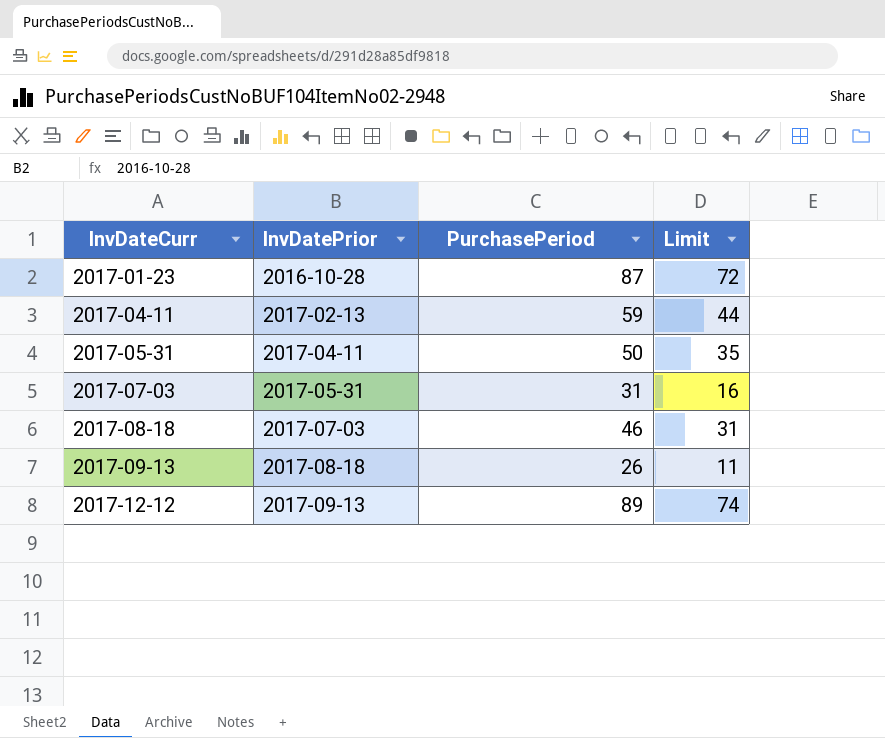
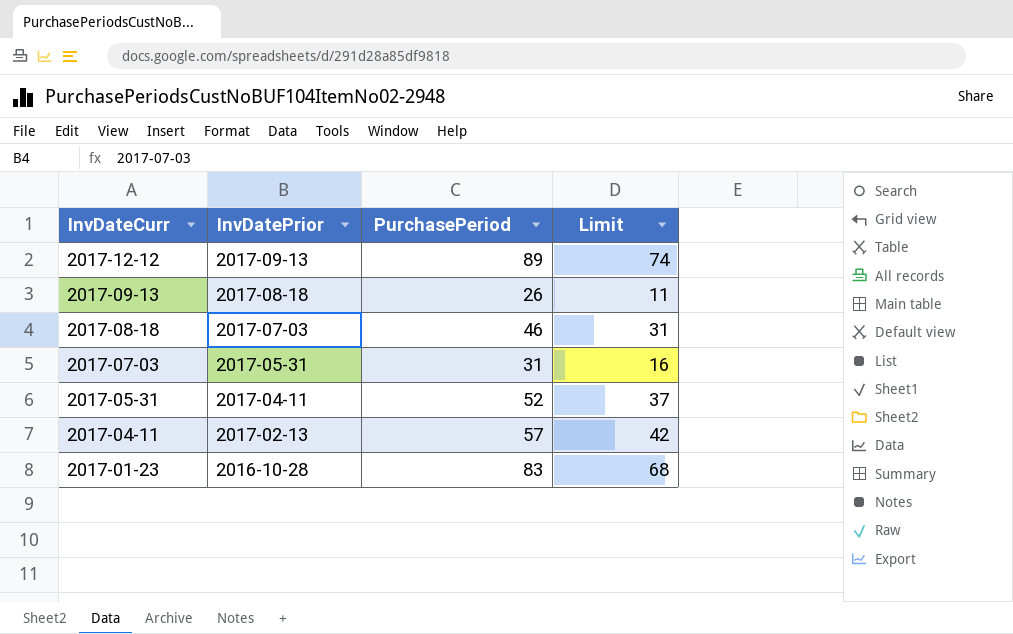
row order: InvDateCurr ascending -> InvDateCurr descending
2017-05-31 | PurchasePeriod: 50 -> 52
2017-05-31 | Limit: 35 -> 37
2017-04-11 | PurchasePeriod: 59 -> 57
2017-04-11 | Limit: 44 -> 42
2017-01-23 | PurchasePeriod: 87 -> 83
2017-01-23 | Limit: 72 -> 68

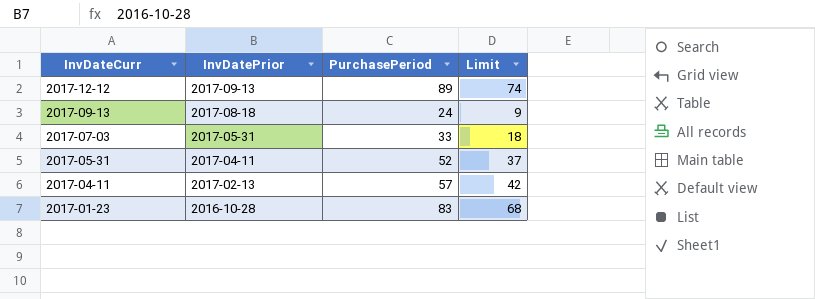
row 2017-08-18: 2017-07-03 | 46 | 31 -> none
2017-09-13 | PurchasePeriod: 26 -> 24
2017-09-13 | Limit: 11 -> 9
2017-07-03 | PurchasePeriod: 31 -> 33
2017-07-03 | Limit: 16 -> 18

